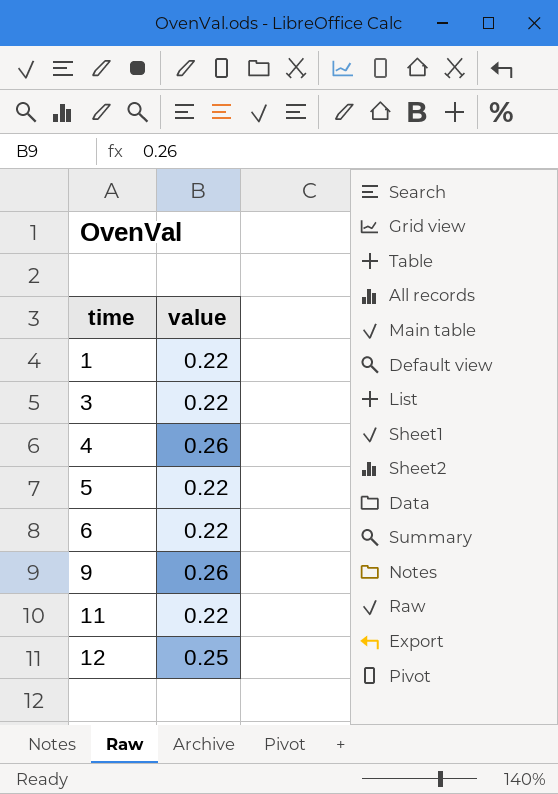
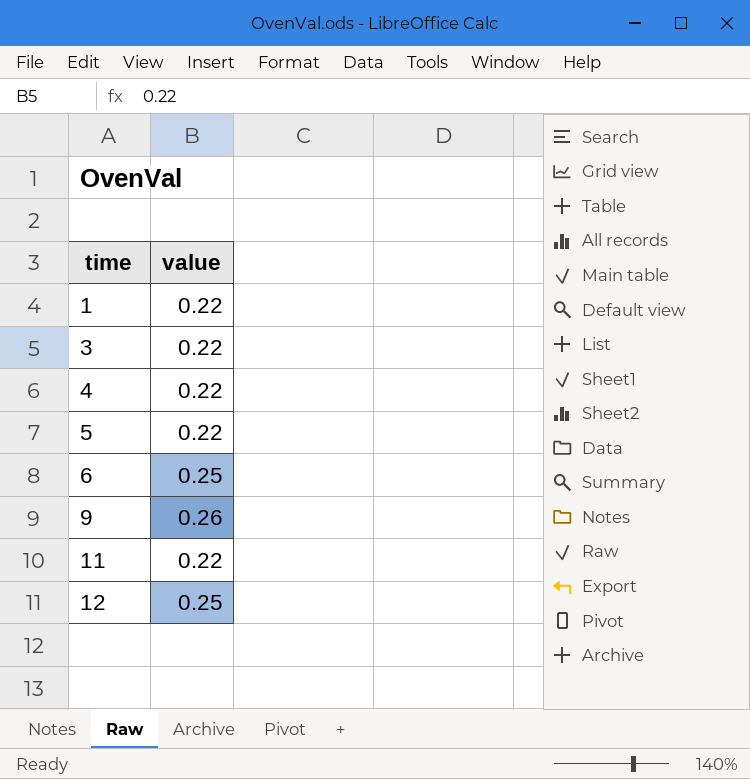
4 | value: 0.26 -> 0.22
6 | value: 0.22 -> 0.25

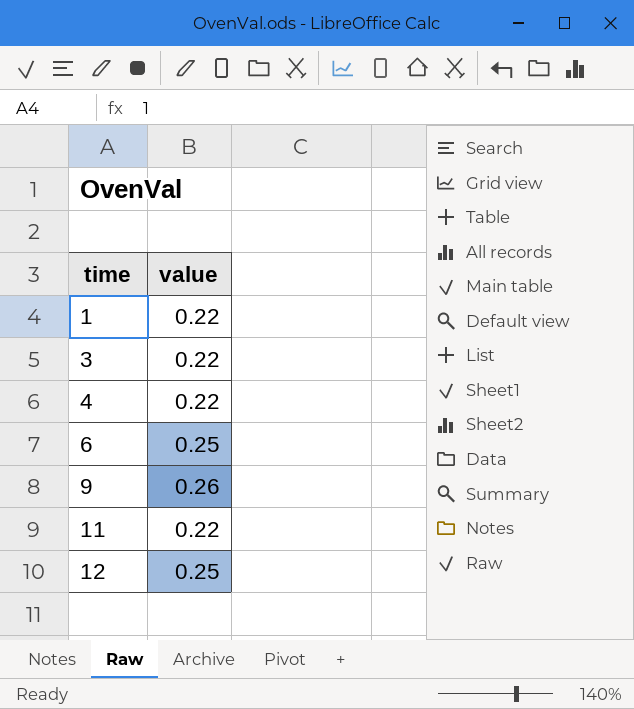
row 5: 0.22 -> none

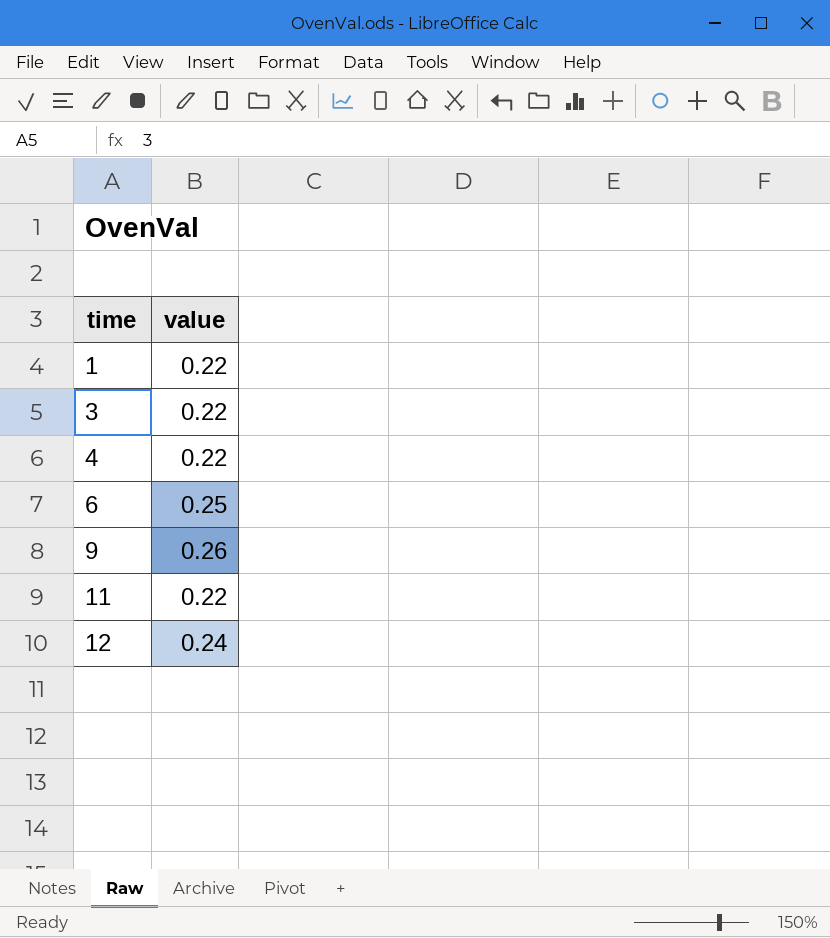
12 | value: 0.25 -> 0.24

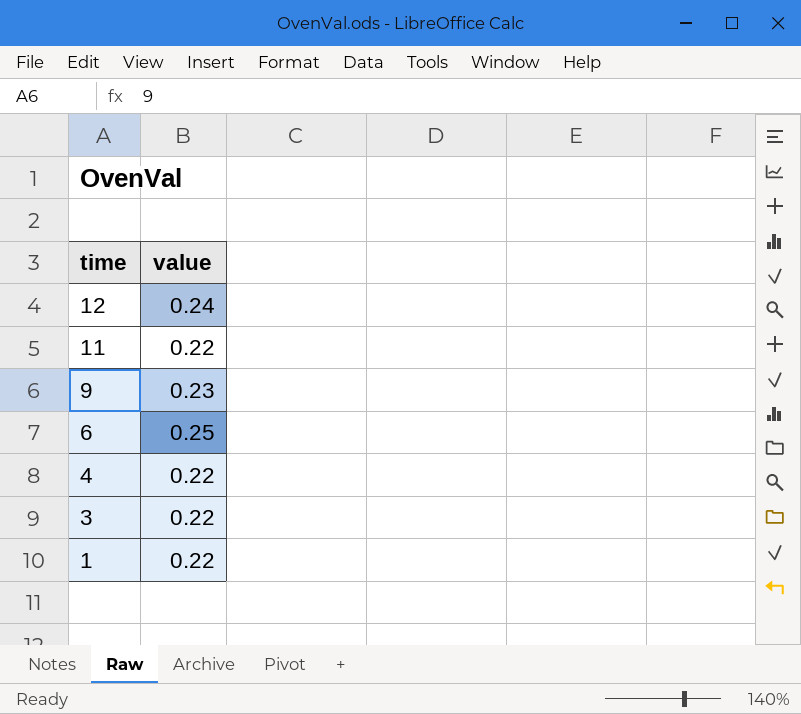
row order: time ascending -> time descending
9 | value: 0.26 -> 0.23

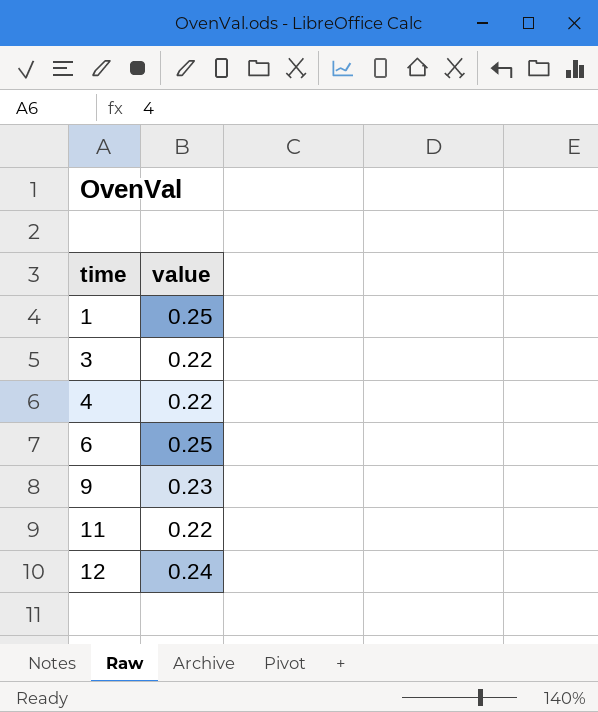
row order: time descending -> time ascending
1 | value: 0.22 -> 0.25

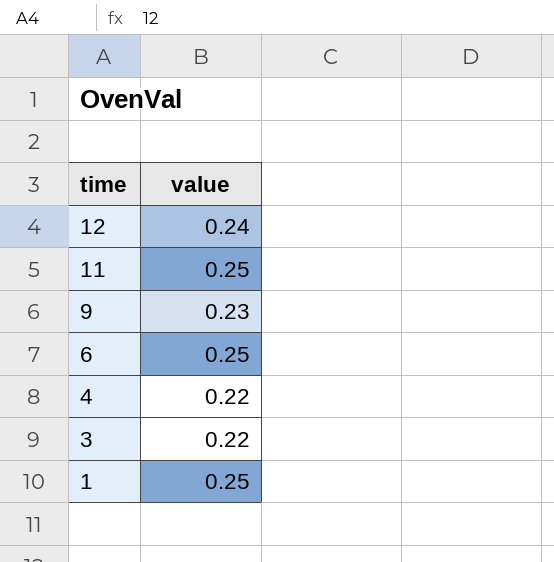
row order: time ascending -> time descending
11 | value: 0.22 -> 0.25

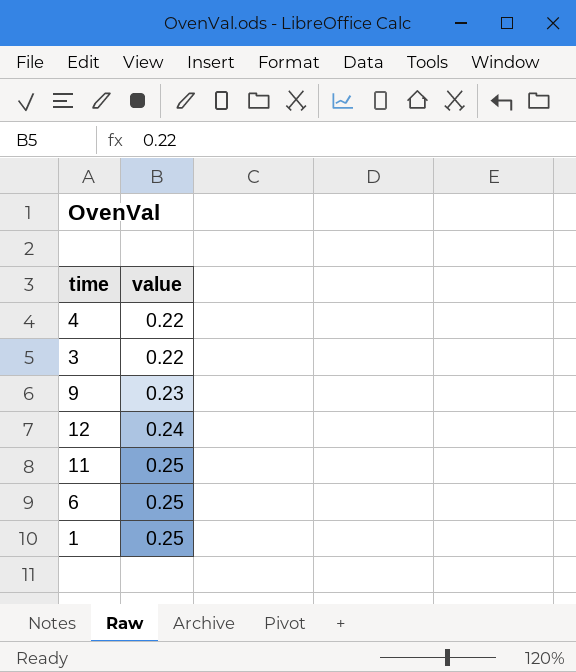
row order: time descending -> value ascending

